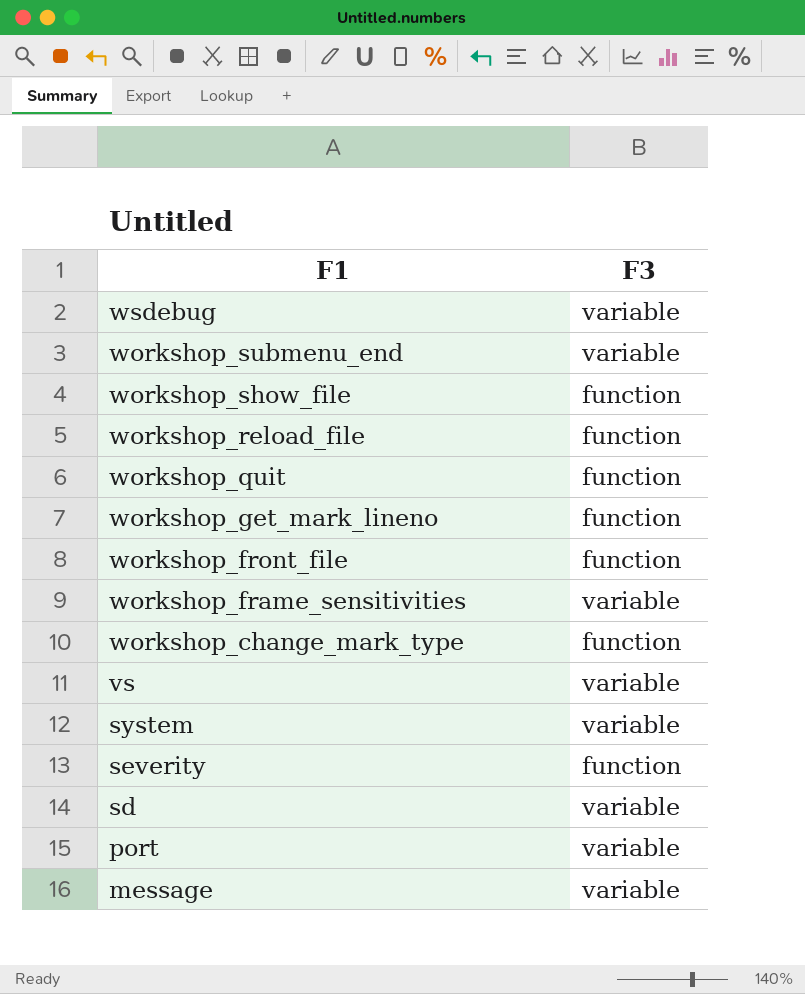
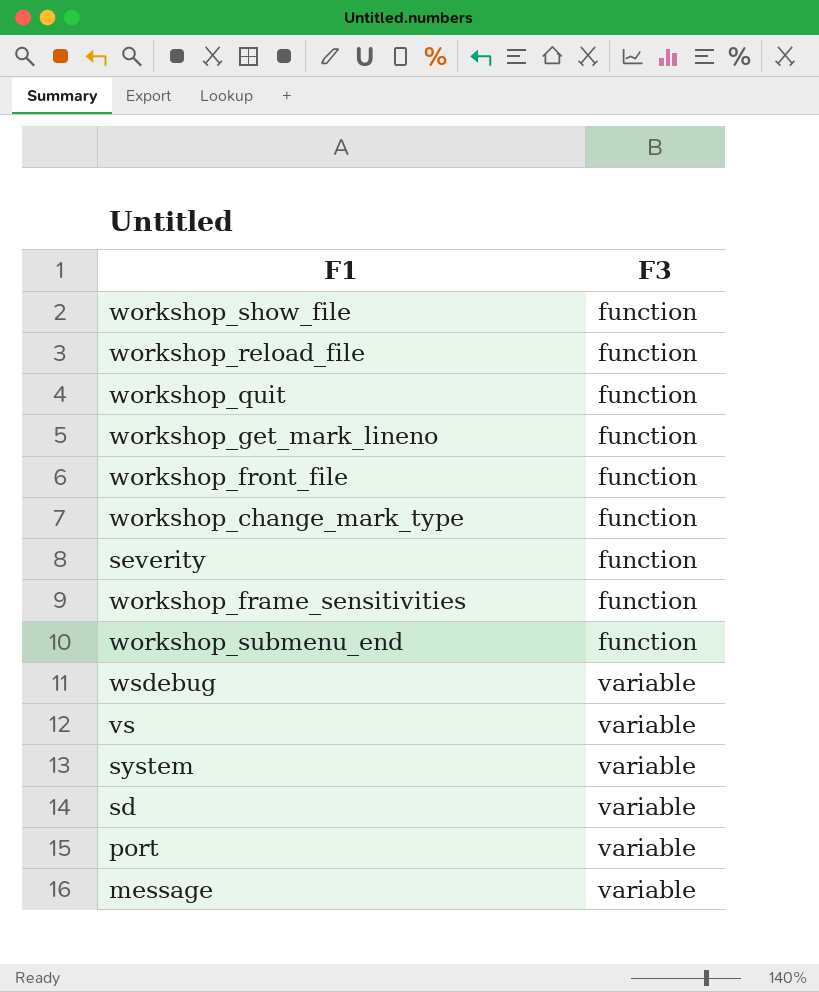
row order: F1 descending -> F3 ascending
workshop_frame_sensitivities | F3: variable -> function
workshop_submenu_end | F3: variable -> function

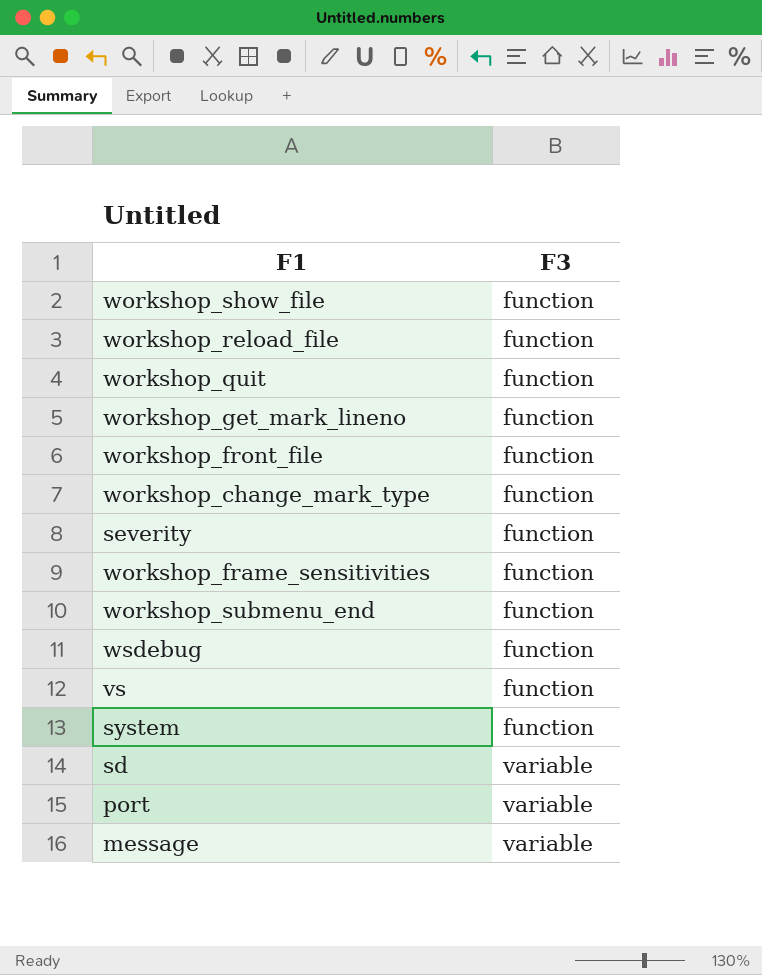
wsdebug | F3: variable -> function
vs | F3: variable -> function
system | F3: variable -> function

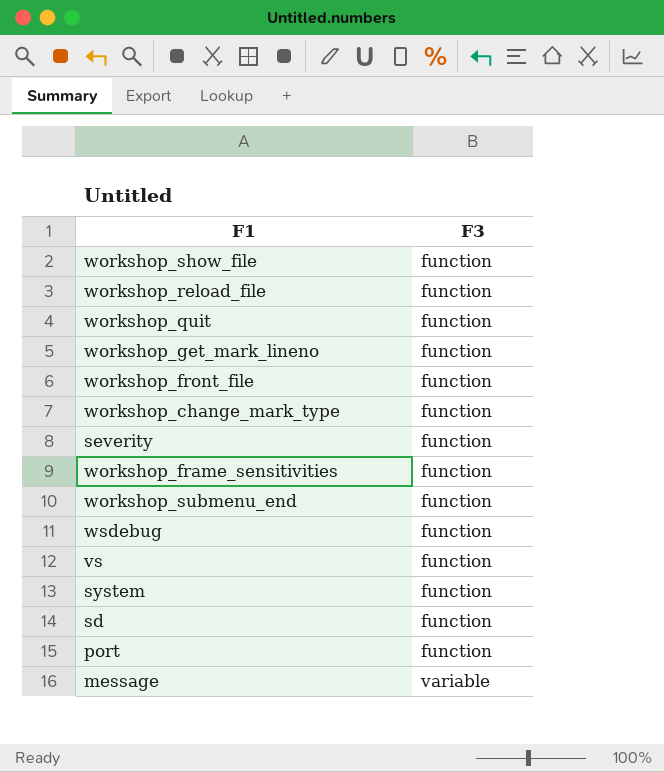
sd | F3: variable -> function
port | F3: variable -> function

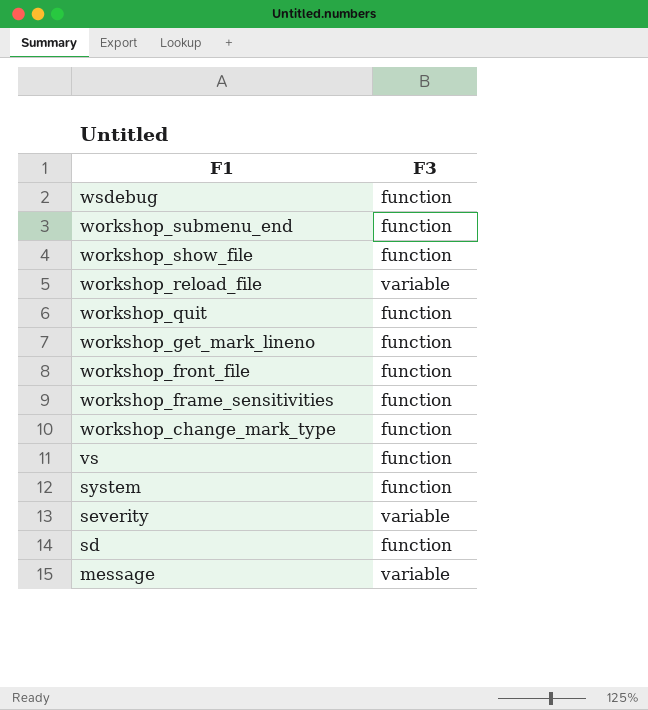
row order: F3 ascending -> F1 descending
row port: function -> none
workshop_reload_file | F3: function -> variable
severity | F3: function -> variable

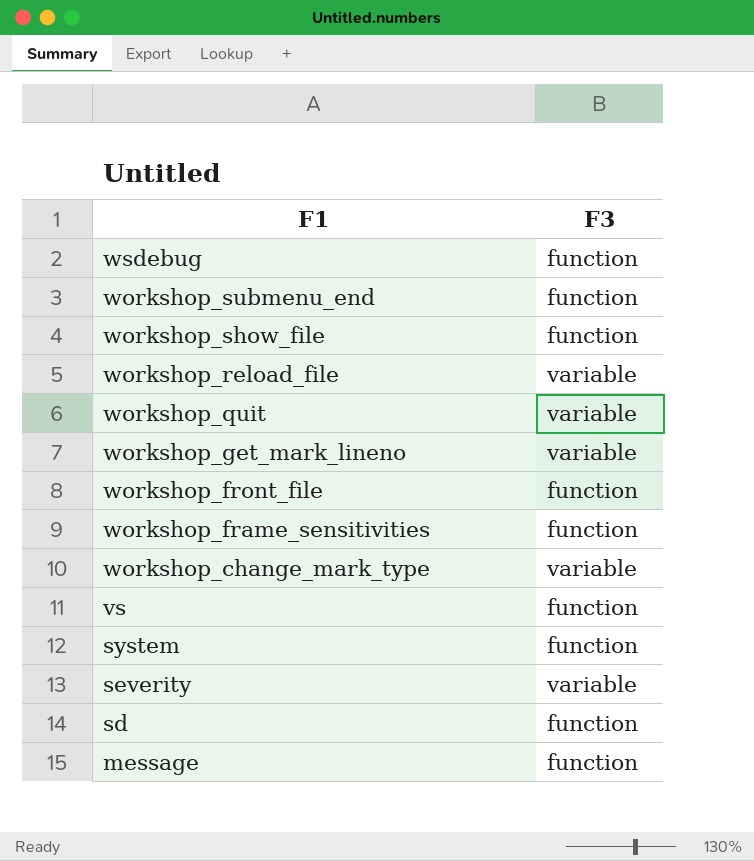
workshop_quit | F3: function -> variable
workshop_get_mark_lineno | F3: function -> variable
workshop_change_mark_type | F3: function -> variable
message | F3: variable -> function

